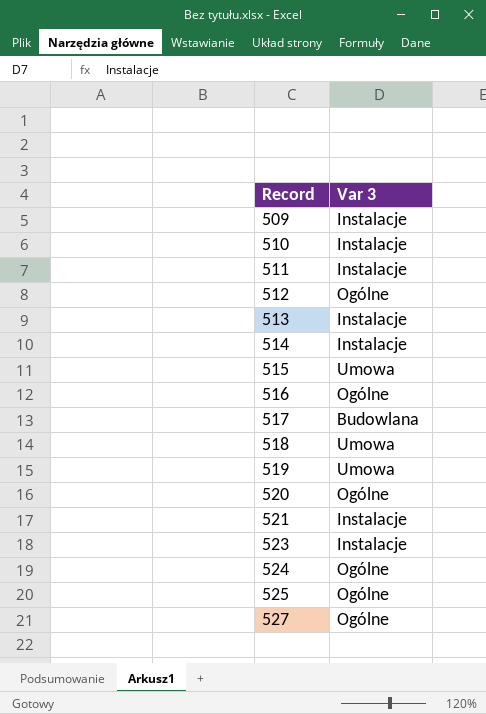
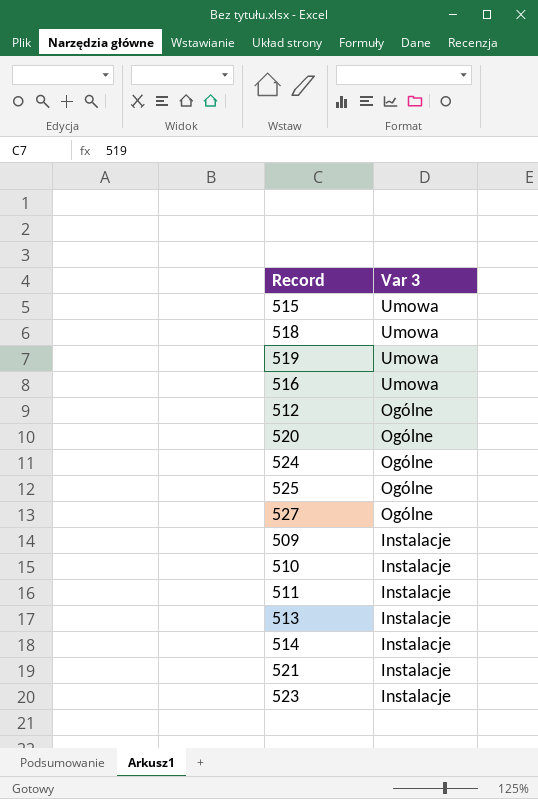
row order: Record ascending -> Var 3 descending
row 517: Budowlana -> none
516 | Var 3: Ogólne -> Umowa

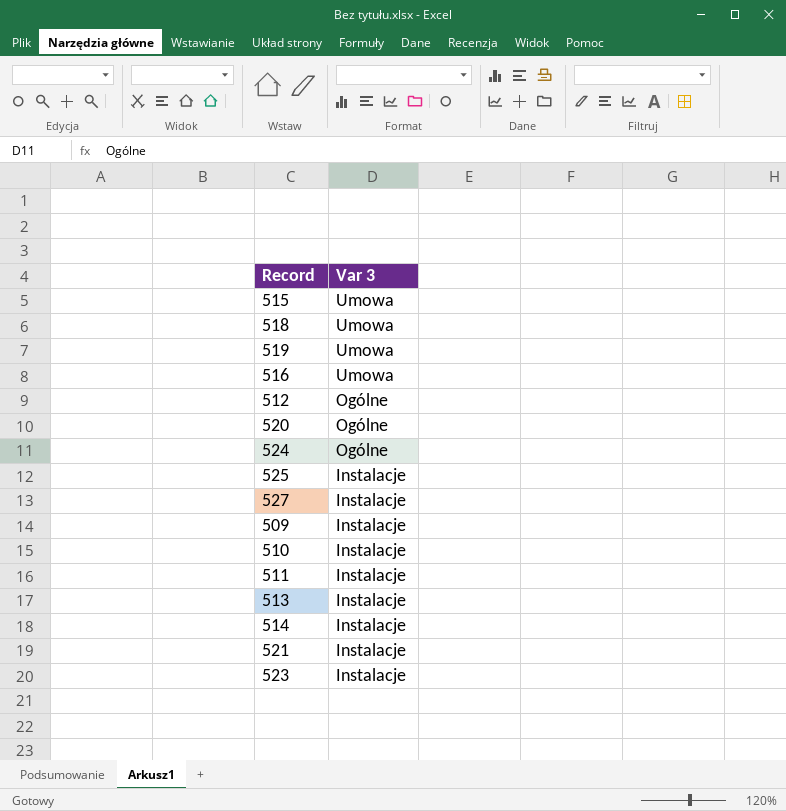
525 | Var 3: Ogólne -> Instalacje
527 | Var 3: Ogólne -> Instalacje

